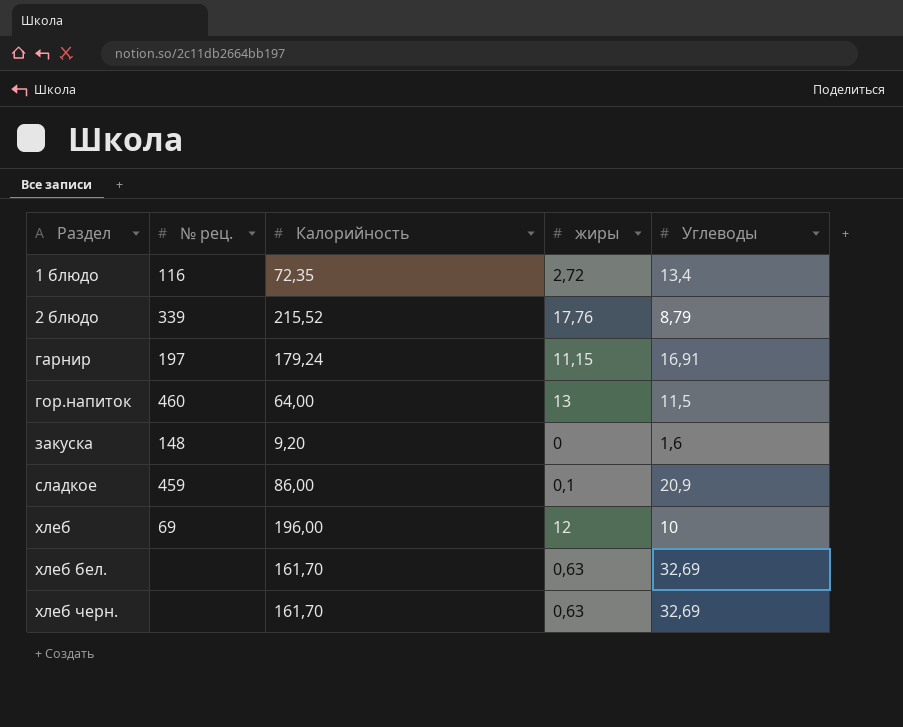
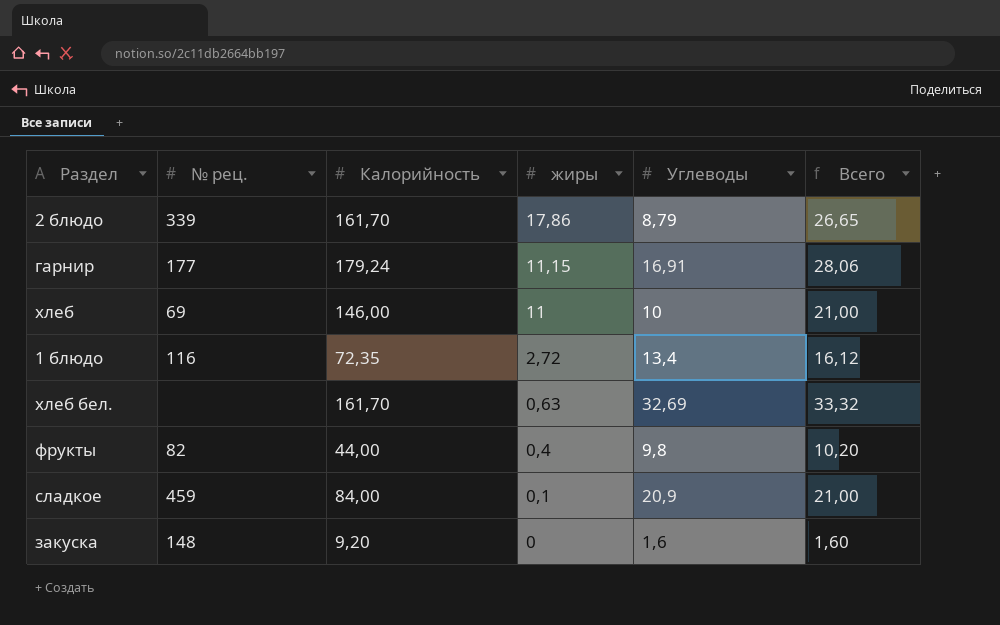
row order: Раздел ascending -> жиры descending
column Всего | formula: none -> [жиры] + [Углеводы]
row гор.напиток: 460 | 64,00 | 13 | 11,5 -> none
row хлеб черн.: none | 161,70 | 0,63 | 32,69 -> none
2 блюдо | Калорийность: 215,52 -> 161,70
2 блюдо | жиры: 17,76 -> 17,86
гарнир | № рец.: 197 -> 177
хлеб | Калорийность: 196,00 -> 146,00
хлеб | жиры: 12 -> 11
row фрукты: none -> 82 | 44,00 | 0,4 | 9,8 | 10,20
сладкое | Калорийность: 86,00 -> 84,00

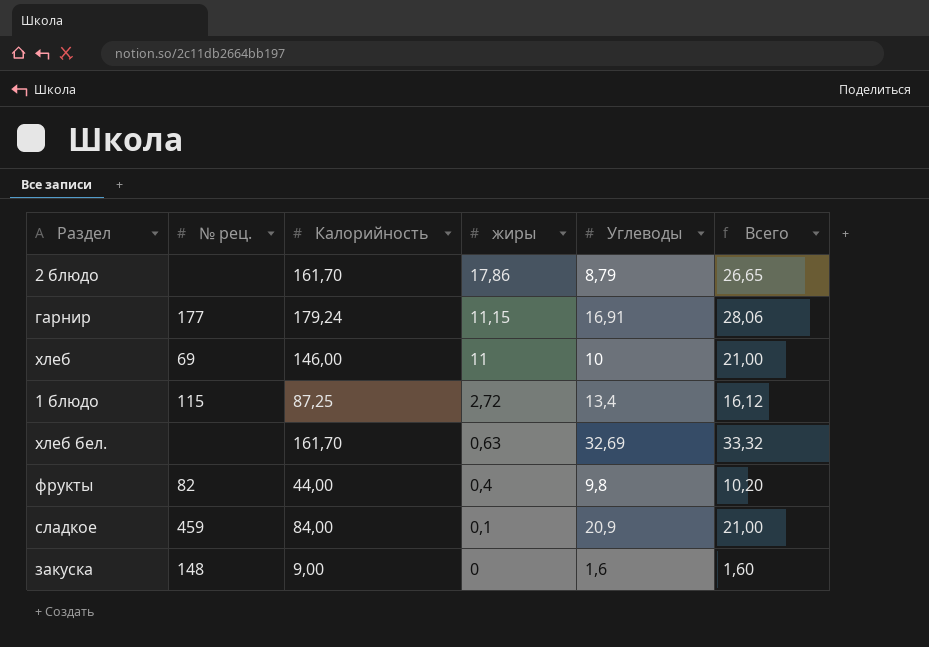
2 блюдо | № рец.: 339 -> none
1 блюдо | № рец.: 116 -> 115
1 блюдо | Калорийность: 72,35 -> 87,25
закуска | Калорийность: 9,20 -> 9,00

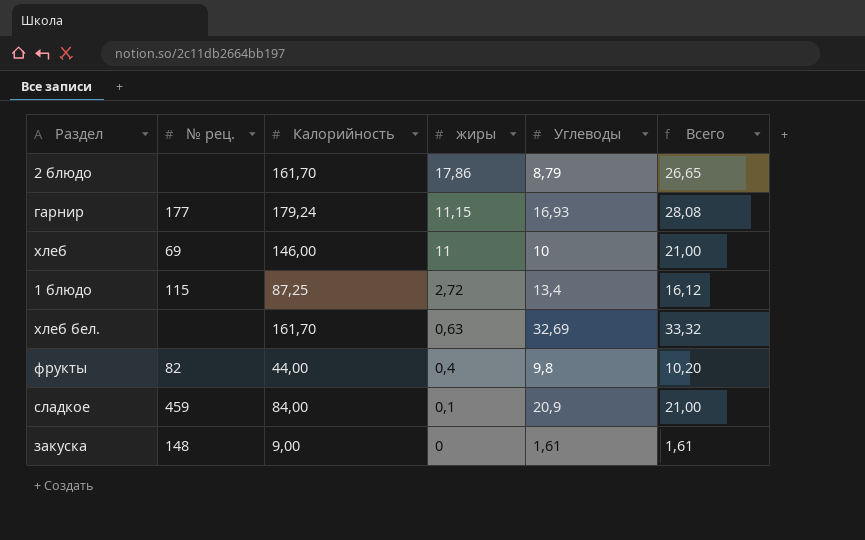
гарнир | Углеводы: 16,91 -> 16,93
гарнир | Всего: 28,06 -> 28,08
закуска | Углеводы: 1,6 -> 1,61
закуска | Всего: 1,60 -> 1,61

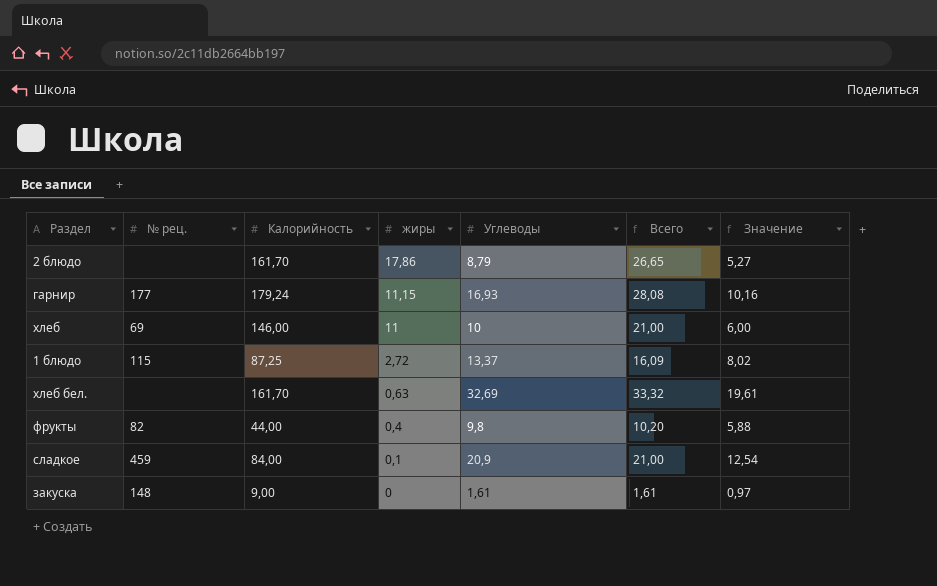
column Значение | formula: none -> [Углеводы] * 0,6
1 блюдо | Углеводы: 13,4 -> 13,37
1 блюдо | Всего: 16,12 -> 16,09

